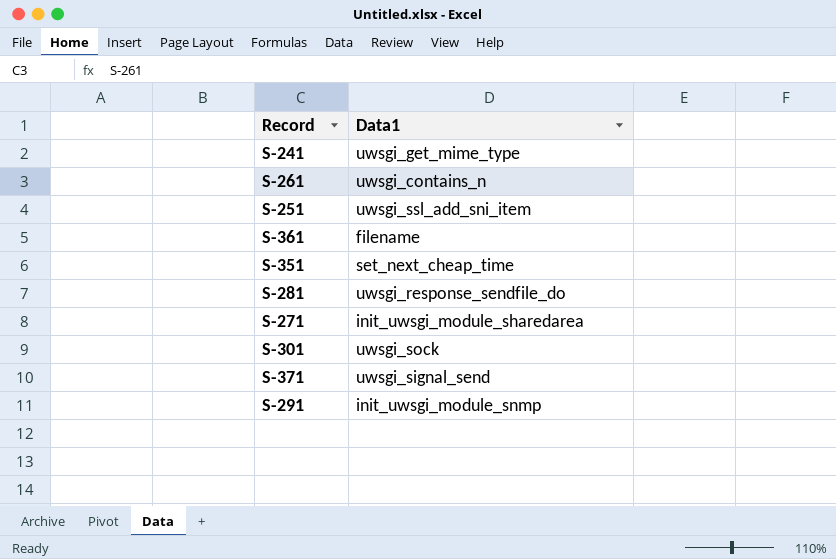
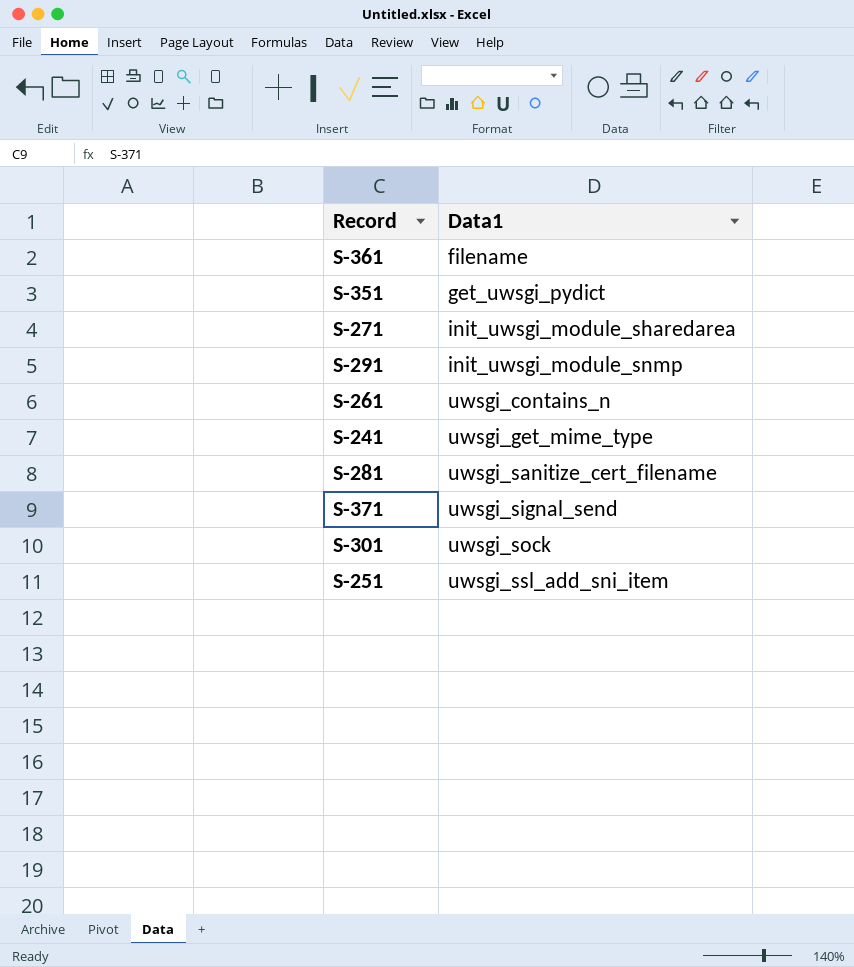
row order: none -> Data1 ascending
S-351 | Data1: set_next_cheap_time -> get_uwsgi_pydict
S-281 | Data1: uwsgi_response_sendfile_do -> uwsgi_sanitize_cert_filename

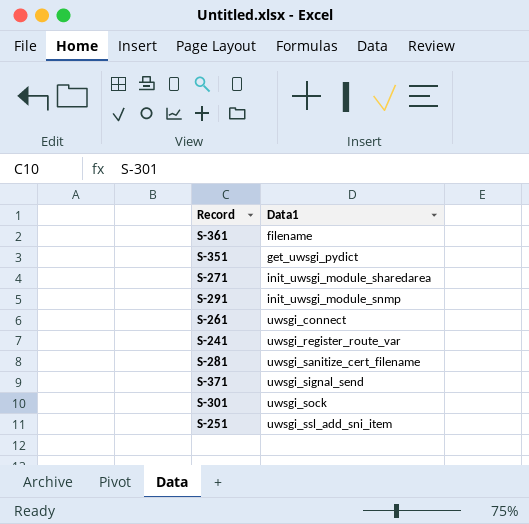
S-261 | Data1: uwsgi_contains_n -> uwsgi_connect
S-241 | Data1: uwsgi_get_mime_type -> uwsgi_register_route_var

